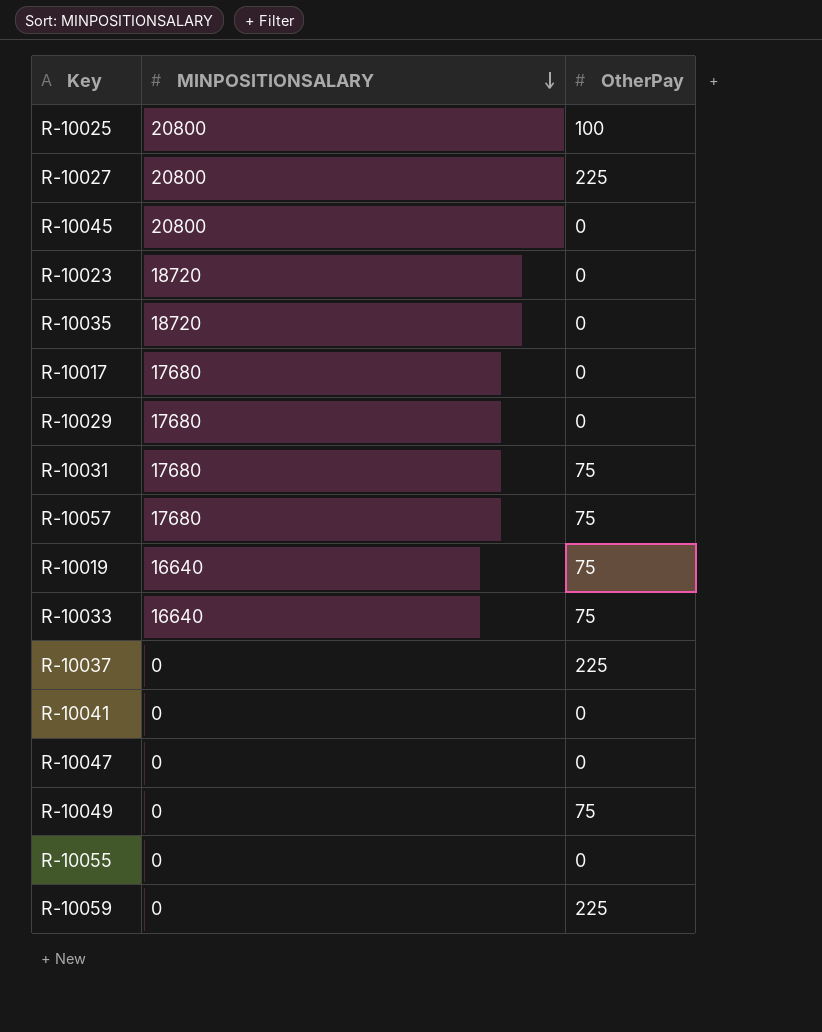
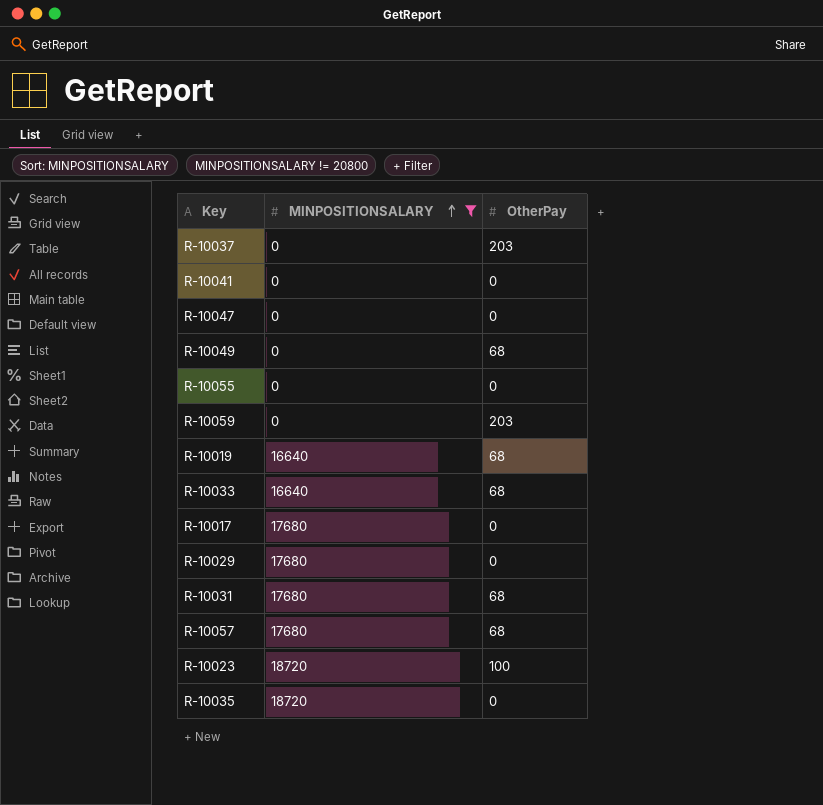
filter: none -> MINPOSITIONSALARY != 20800
row order: MINPOSITIONSALARY descending -> MINPOSITIONSALARY ascending
R-10037 | OtherPay: 225 -> 203
R-10049 | OtherPay: 75 -> 68
R-10059 | OtherPay: 225 -> 203
R-10019 | OtherPay: 75 -> 68
R-10033 | OtherPay: 75 -> 68
R-10031 | OtherPay: 75 -> 68
R-10057 | OtherPay: 75 -> 68
R-10023 | OtherPay: 0 -> 100

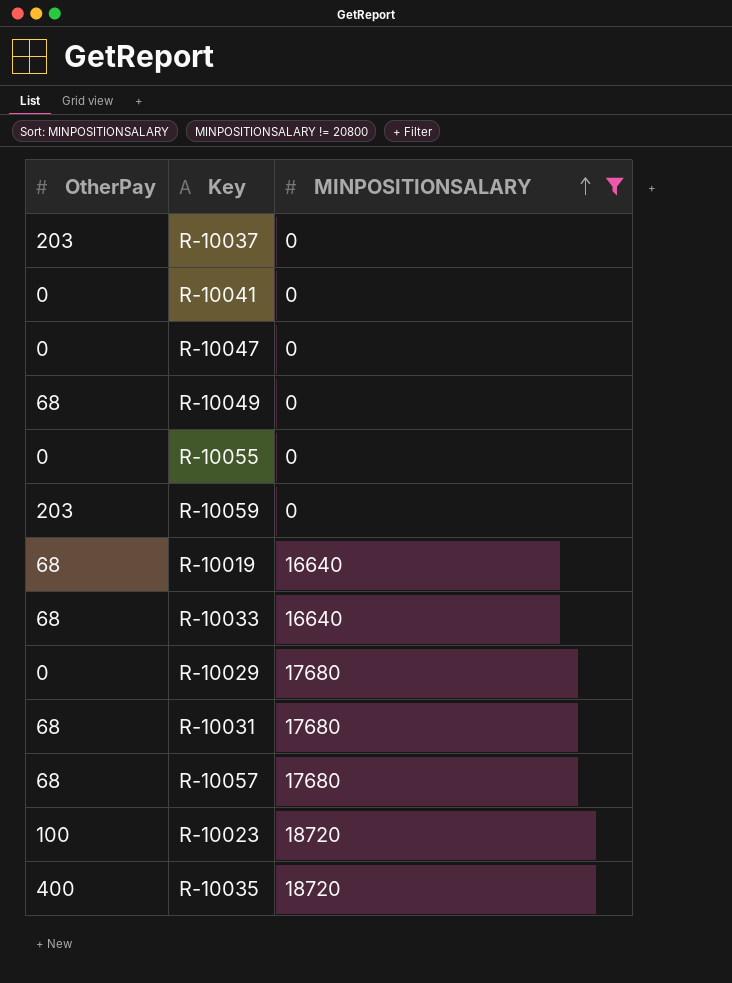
column OtherPay | position: 3 -> 1
row R-10017: 17680 | 0 -> none
R-10035 | OtherPay: 0 -> 400

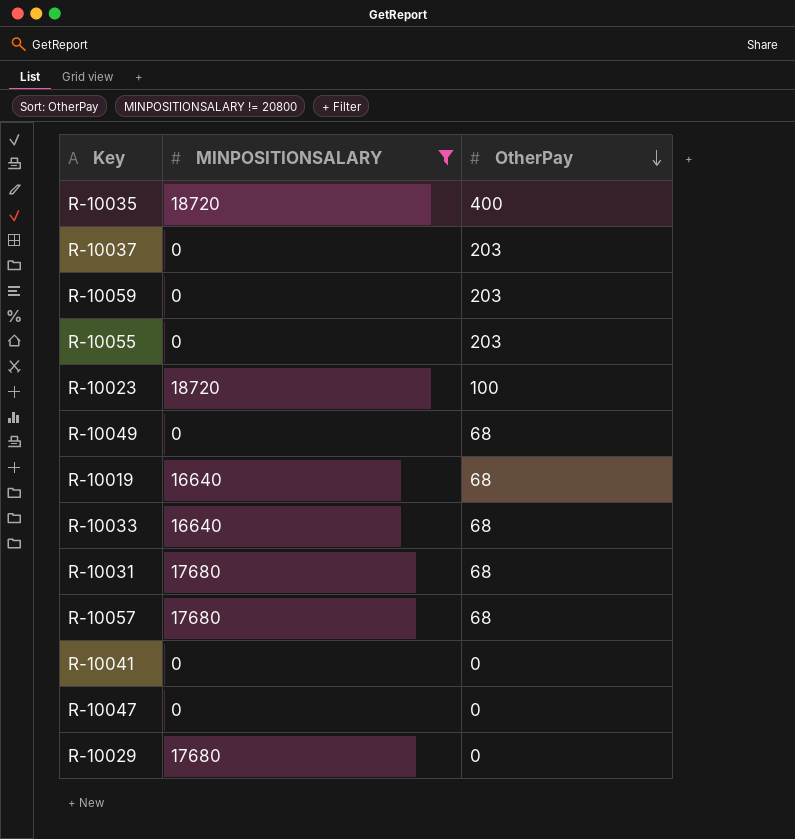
row order: MINPOSITIONSALARY ascending -> OtherPay descending
column OtherPay | position: 1 -> 3
R-10055 | OtherPay: 0 -> 203

